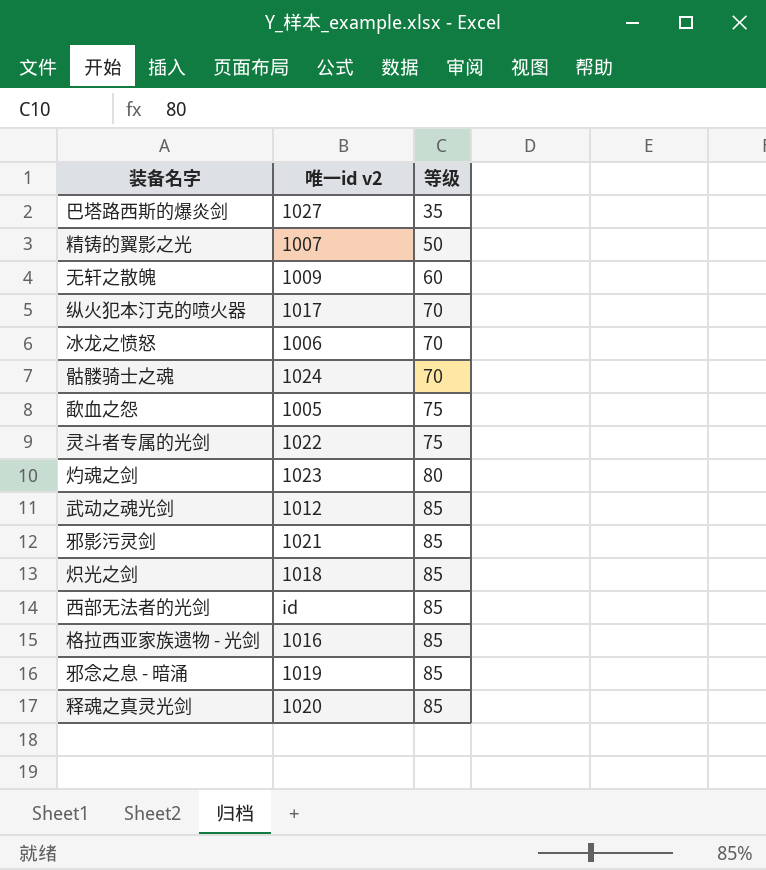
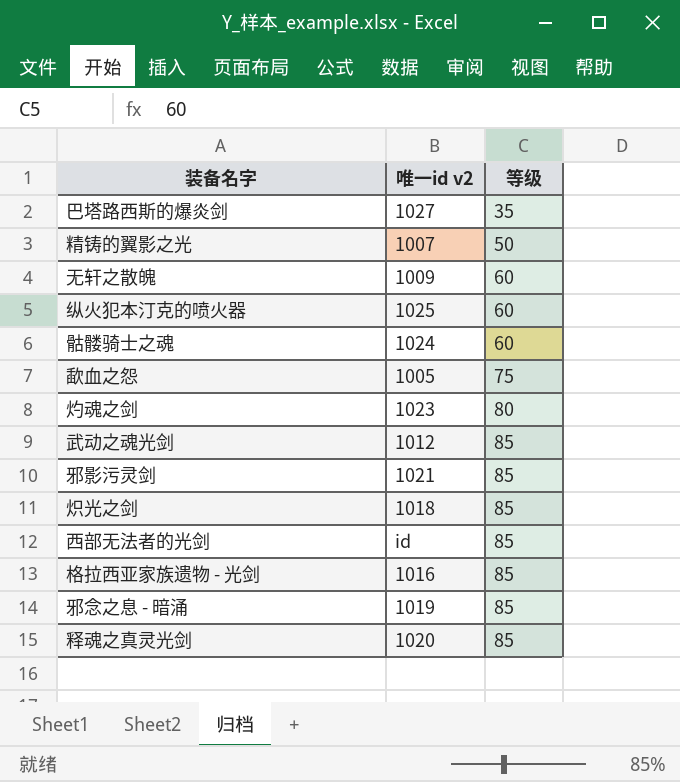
row 冰龙之愤怒: 1006 | 70 -> none
row 灵斗者专属的光剑: 1022 | 75 -> none
纵火犯本汀克的喷火器 | 唯一id v2: 1017 -> 1025
纵火犯本汀克的喷火器 | 等级: 70 -> 60
骷髅骑士之魂 | 等级: 70 -> 60

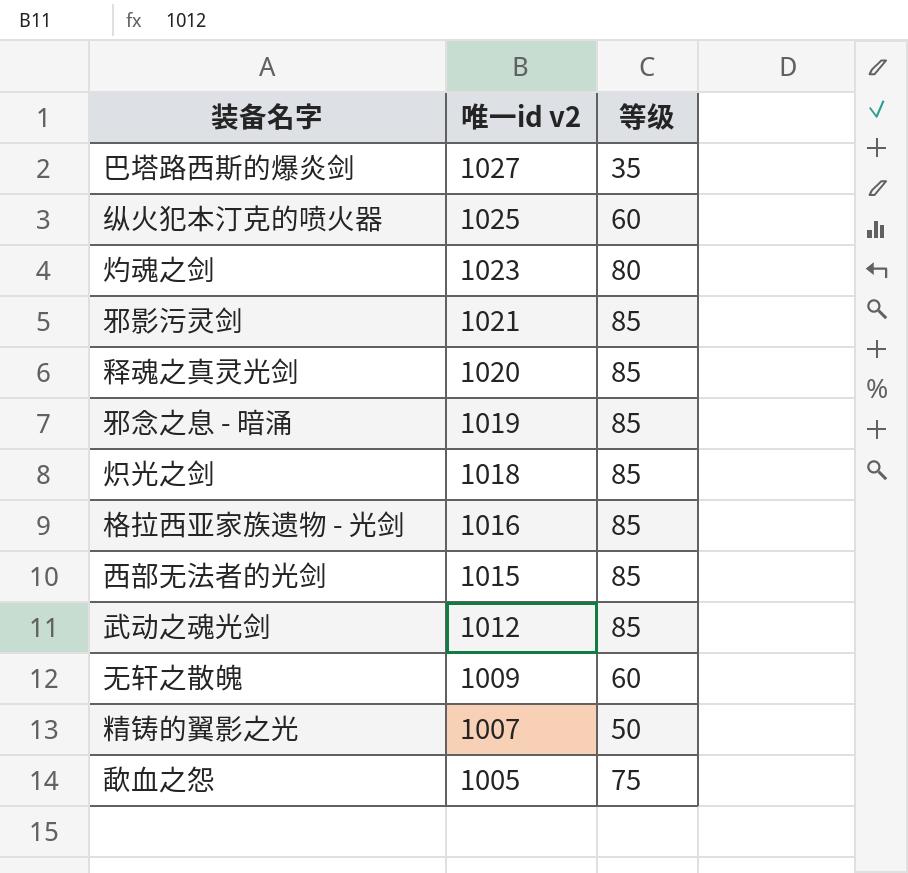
row order: 等级 ascending -> 唯一id v2 descending
row 骷髅骑士之魂: 1024 | 60 -> none
西部无法者的光剑 | 唯一id v2: id -> 1015

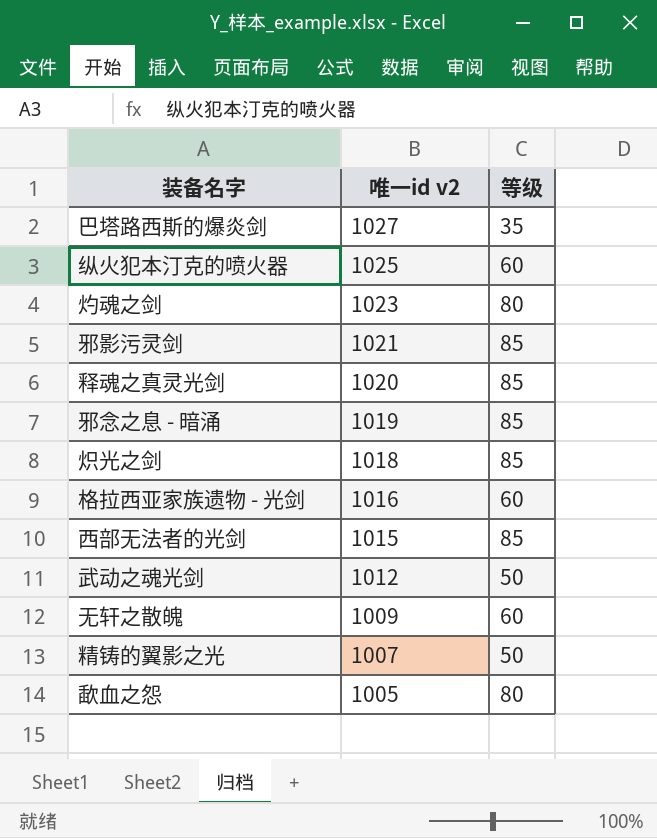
格拉西亚家族遗物 - 光剑 | 等级: 85 -> 60
武动之魂光剑 | 等级: 85 -> 50
歃血之怨 | 等级: 75 -> 80

